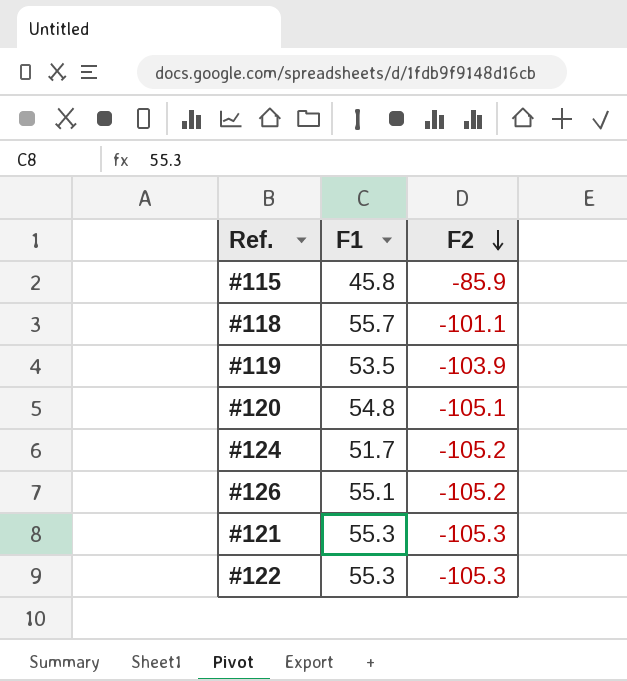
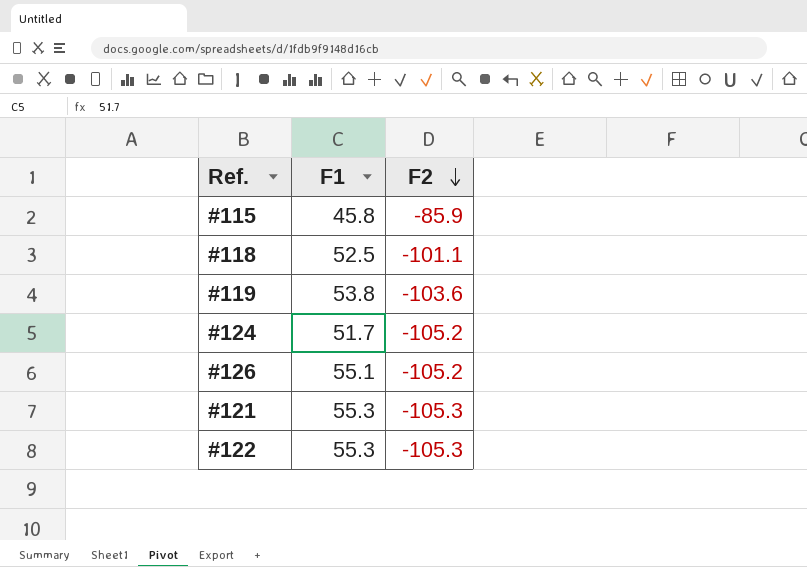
row #120: 54.8 | -105.1 -> none
#118 | F1: 55.7 -> 52.5
#119 | F1: 53.5 -> 53.8
#119 | F2: -103.9 -> -103.6

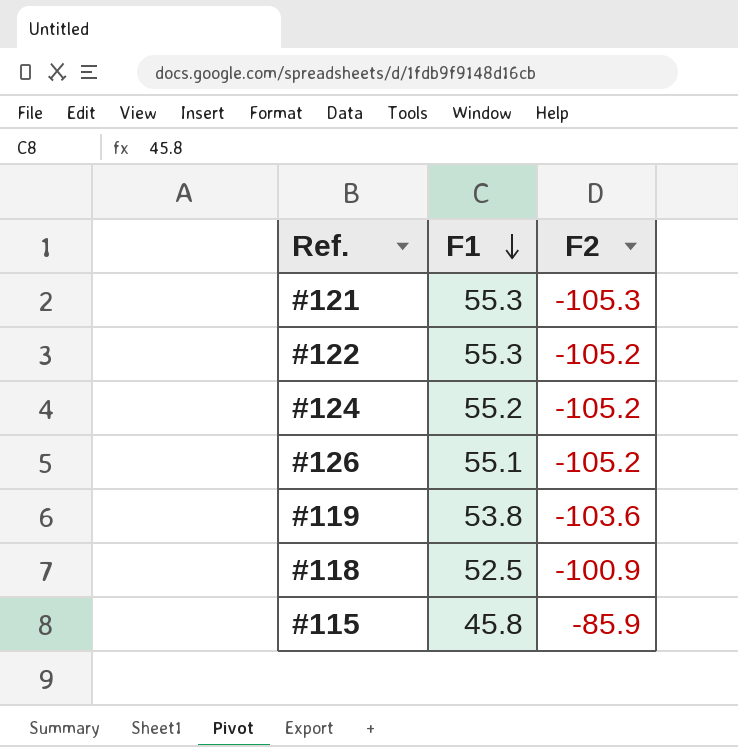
row order: F2 descending -> F1 descending
#122 | F2: -105.3 -> -105.2
#124 | F1: 51.7 -> 55.2
#118 | F2: -101.1 -> -100.9

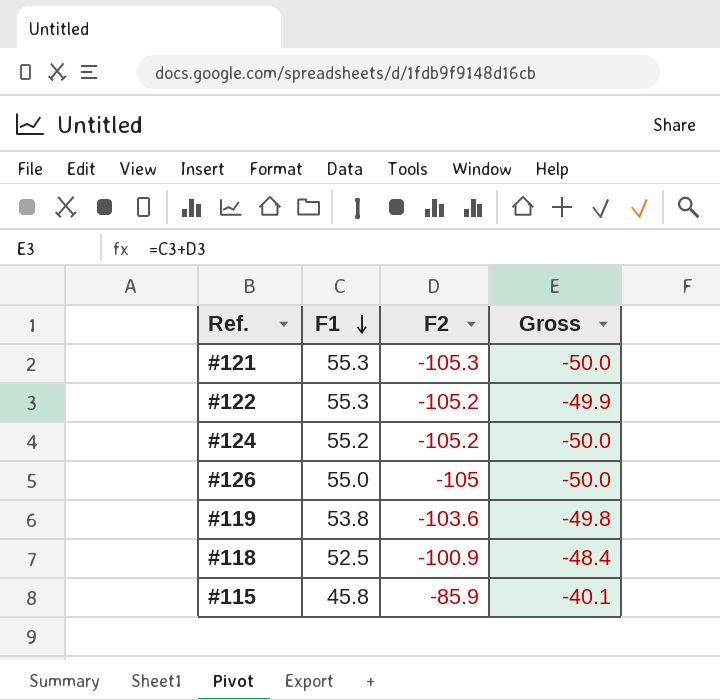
column Gross | formula: none -> [F1] + [F2]
#126 | F1: 55.1 -> 55.0
#126 | F2: -105.2 -> -105

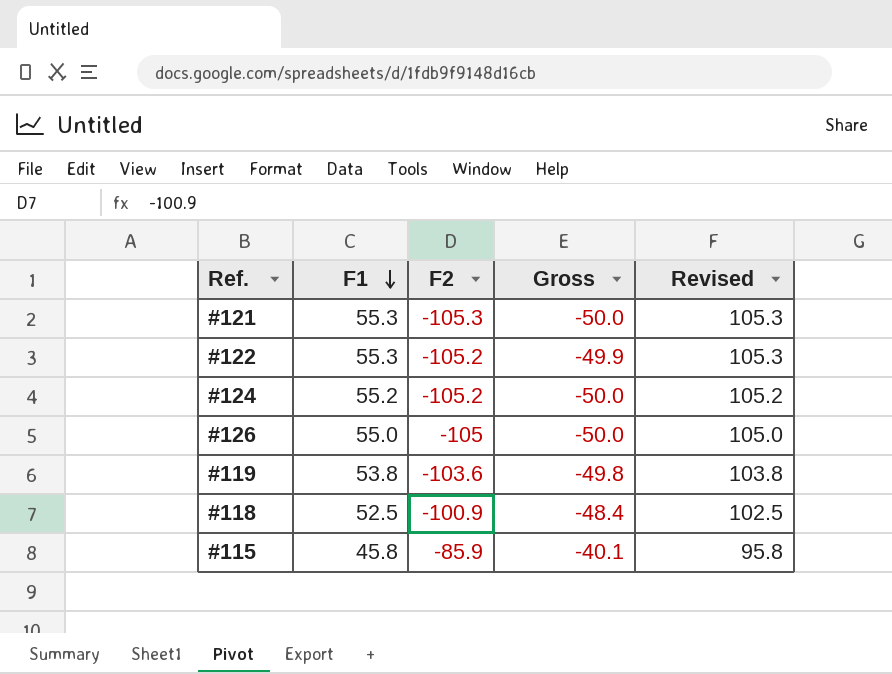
column Revised | formula: none -> [F1] + 50

